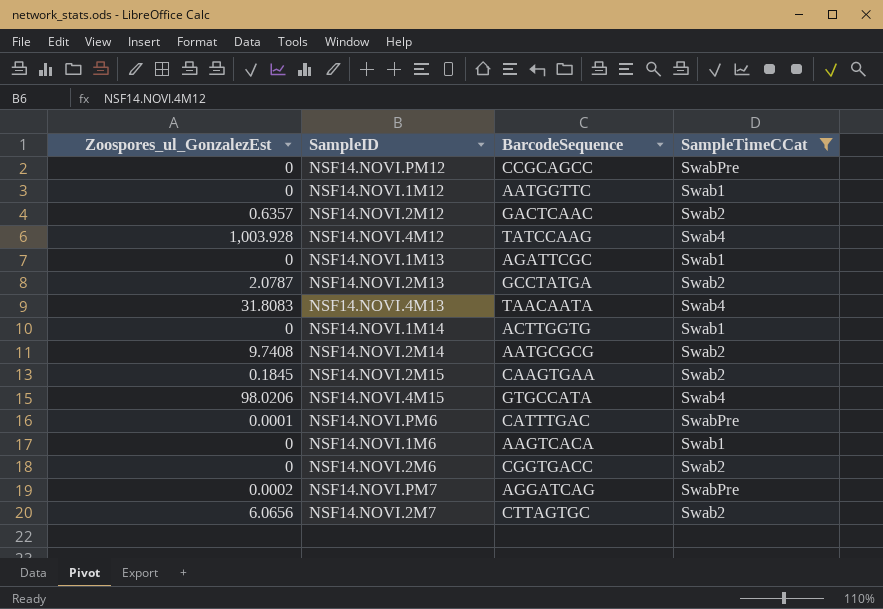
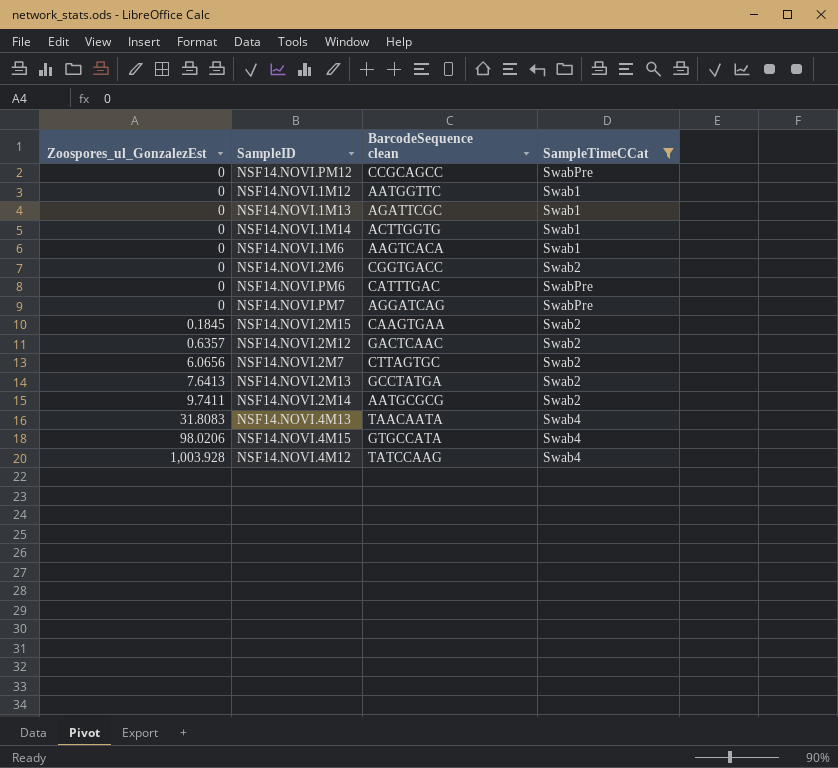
row order: none -> Zoospores_ul_GonzalezEst ascending
column name: BarcodeSequence -> BarcodeSequence clean
NSF14.NOVI.PM6 | Zoospores_ul_GonzalezEst: 0.0001 -> 0
NSF14.NOVI.PM7 | Zoospores_ul_GonzalezEst: 0.0002 -> 0
NSF14.NOVI.2M13 | Zoospores_ul_GonzalezEst: 2.0787 -> 7.6413
NSF14.NOVI.2M14 | Zoospores_ul_GonzalezEst: 9.7408 -> 9.7411

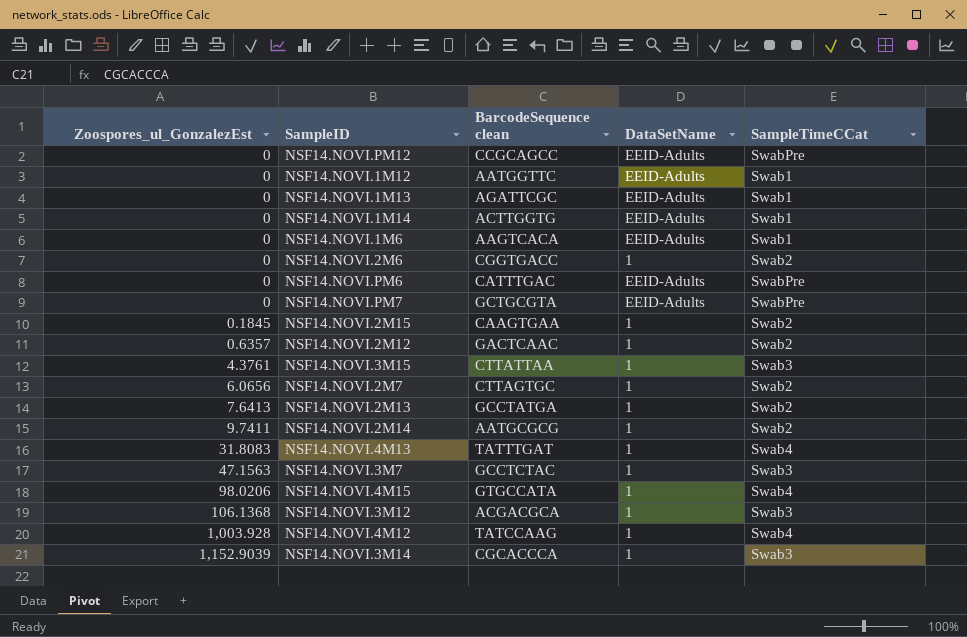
filter: SampleTimeCCat != Swab3 -> none
column DataSetName | position: none -> 4
NSF14.NOVI.PM7 | BarcodeSequence clean: AGGATCAG -> GCTGCGTA
NSF14.NOVI.4M13 | BarcodeSequence clean: TAACAATA -> TATTTGAT

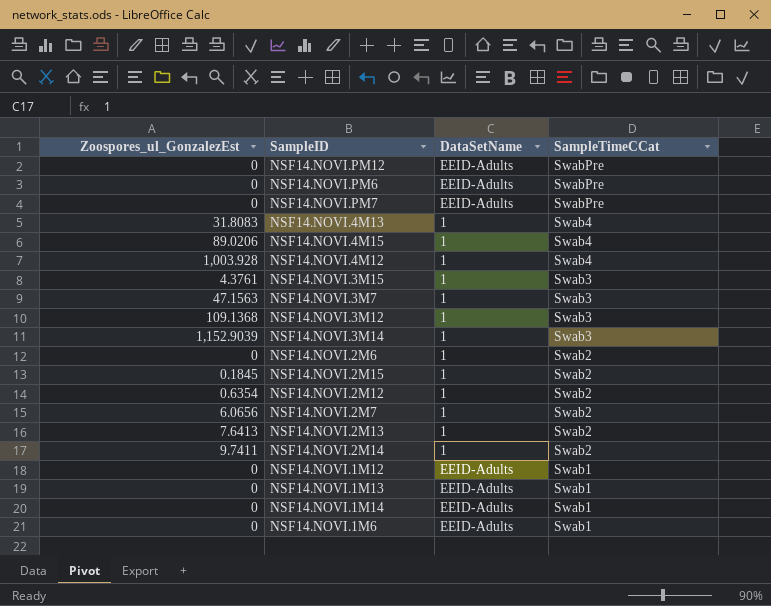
row order: Zoospores_ul_GonzalezEst ascending -> SampleTimeCCat descending
column BarcodeSequence clean | position: 3 -> none
NSF14.NOVI.4M15 | Zoospores_ul_GonzalezEst: 98.0206 -> 89.0206
NSF14.NOVI.3M12 | Zoospores_ul_GonzalezEst: 106.1368 -> 109.1368
NSF14.NOVI.2M12 | Zoospores_ul_GonzalezEst: 0.6357 -> 0.6354

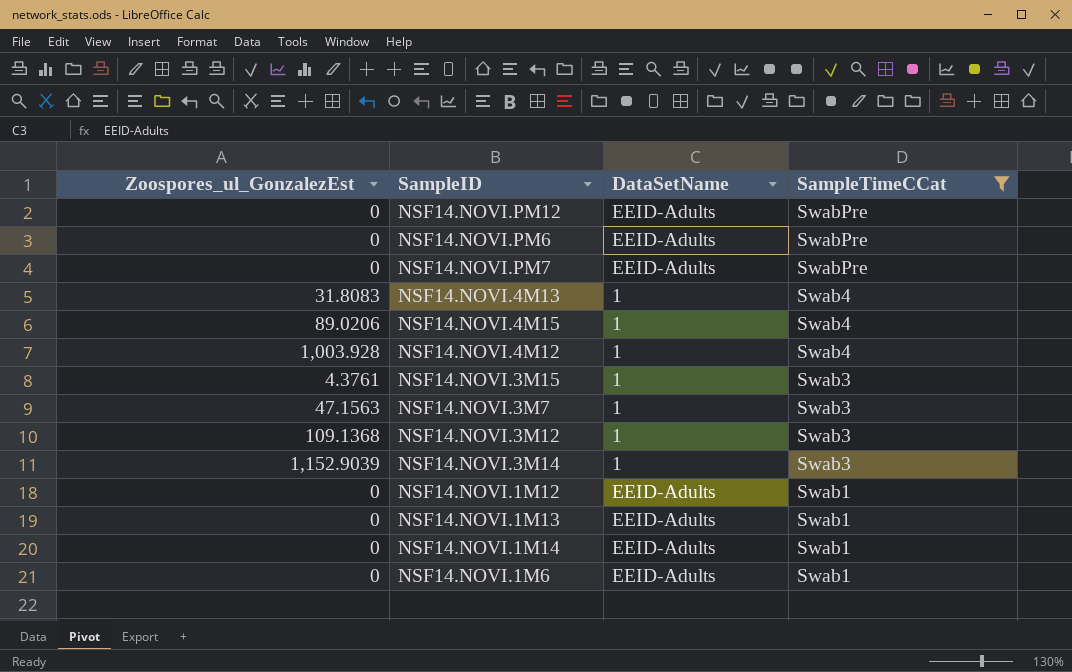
filter: none -> SampleTimeCCat != Swab2

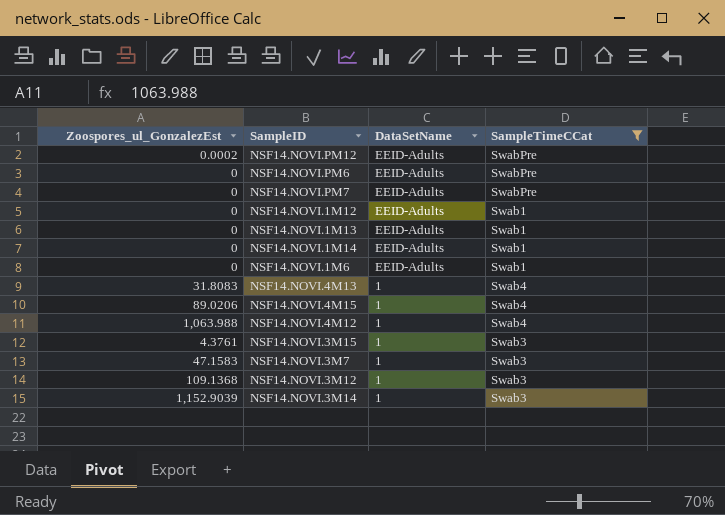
row order: SampleTimeCCat descending -> DataSetName descending
NSF14.NOVI.PM12 | Zoospores_ul_GonzalezEst: 0 -> 0.0002
NSF14.NOVI.4M12 | Zoospores_ul_GonzalezEst: 1,003.928 -> 1,063.988
NSF14.NOVI.3M7 | Zoospores_ul_GonzalezEst: 47.1563 -> 47.1583

